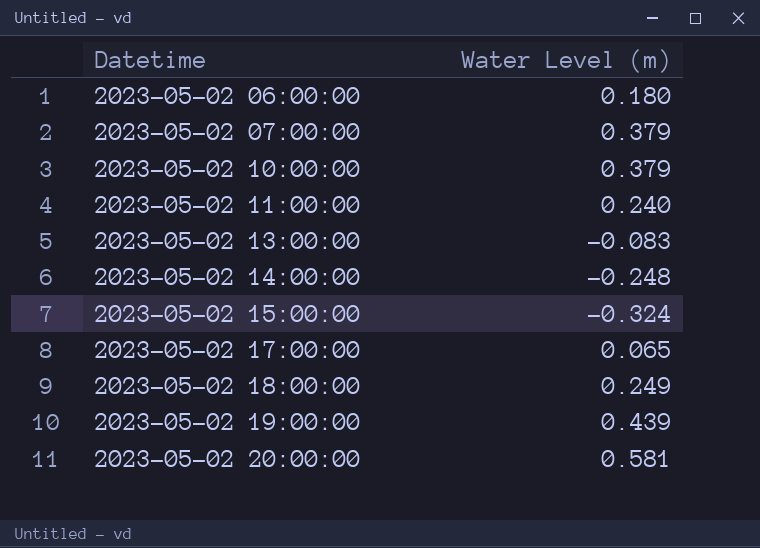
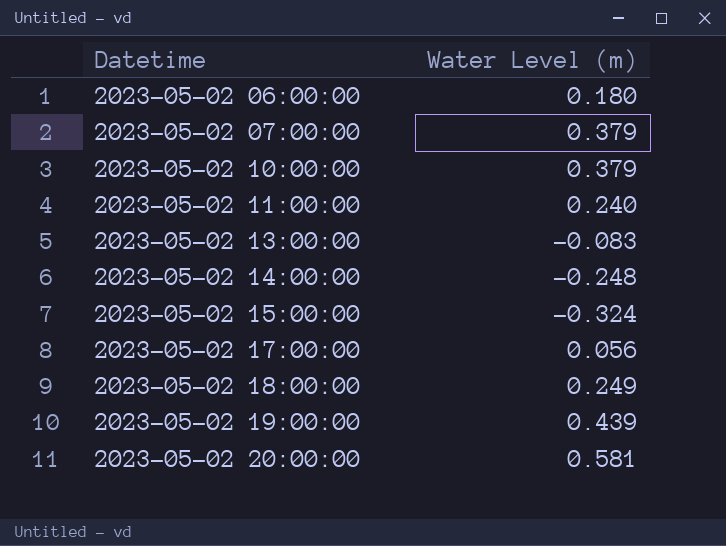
2023-05-02 17:00:00 | Water Level (m): 0.065 -> 0.056

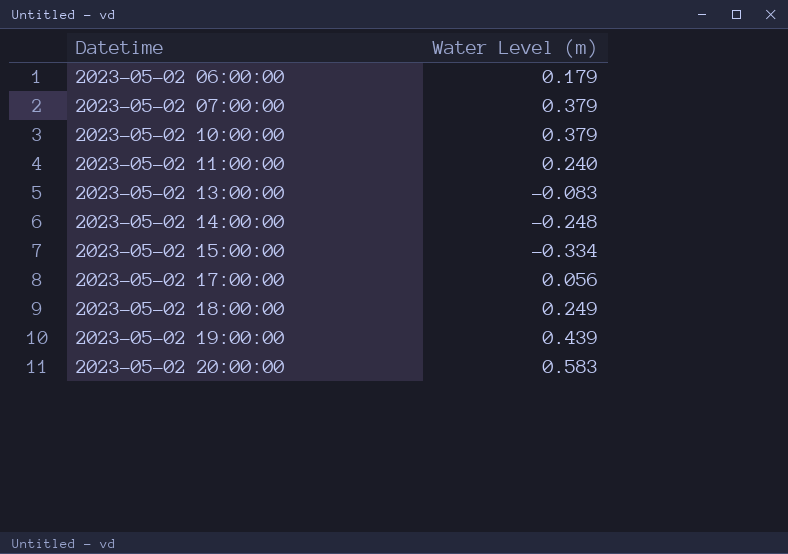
2023-05-02 06:00:00 | Water Level (m): 0.180 -> 0.179
2023-05-02 15:00:00 | Water Level (m): -0.324 -> -0.334
2023-05-02 20:00:00 | Water Level (m): 0.581 -> 0.583

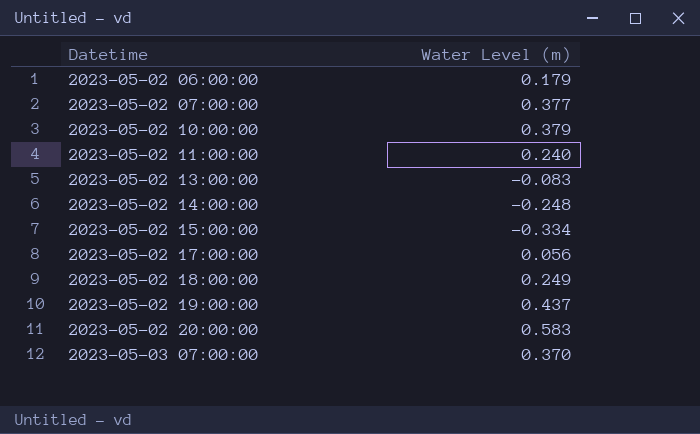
2023-05-02 07:00:00 | Water Level (m): 0.379 -> 0.377
2023-05-02 19:00:00 | Water Level (m): 0.439 -> 0.437
row 2023-05-03 07:00:00: none -> 0.370

